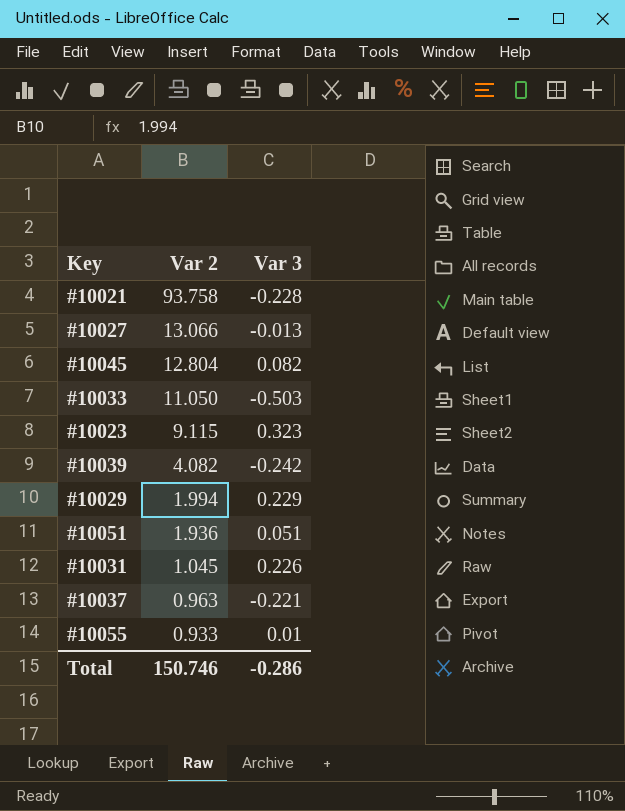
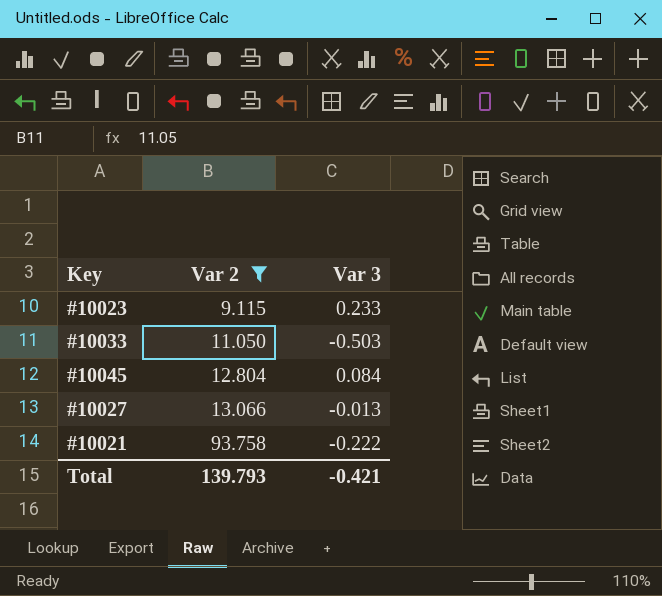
filter: none -> Var 2 >= 9.115
row order: Var 2 descending -> Var 2 ascending
#10023 | Var 3: 0.323 -> 0.233
#10045 | Var 3: 0.082 -> 0.084
#10021 | Var 3: -0.228 -> -0.222
Total | Var 2: 150.746 -> 139.793
Total | Var 3: -0.286 -> -0.421

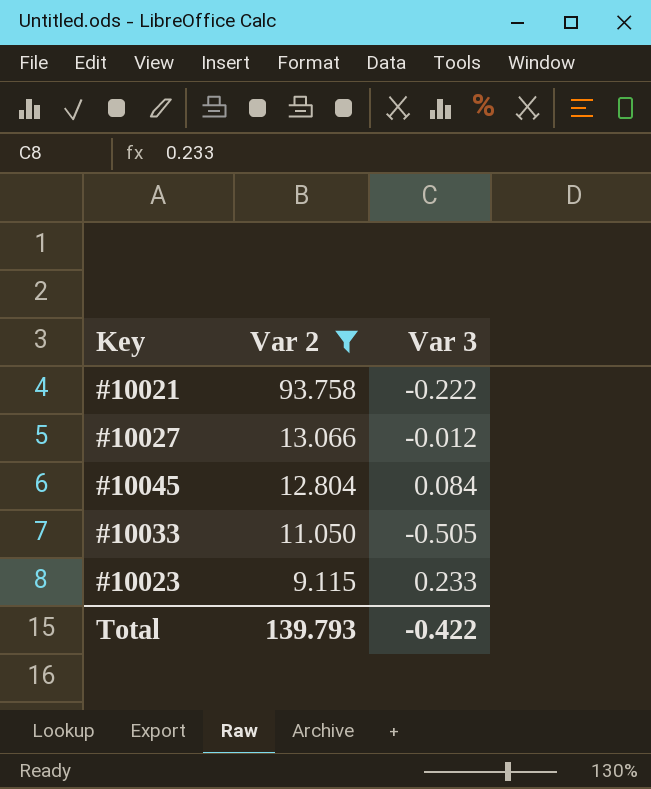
row order: Var 2 ascending -> Var 2 descending
#10027 | Var 3: -0.013 -> -0.012
#10033 | Var 3: -0.503 -> -0.505
Total | Var 3: -0.421 -> -0.422

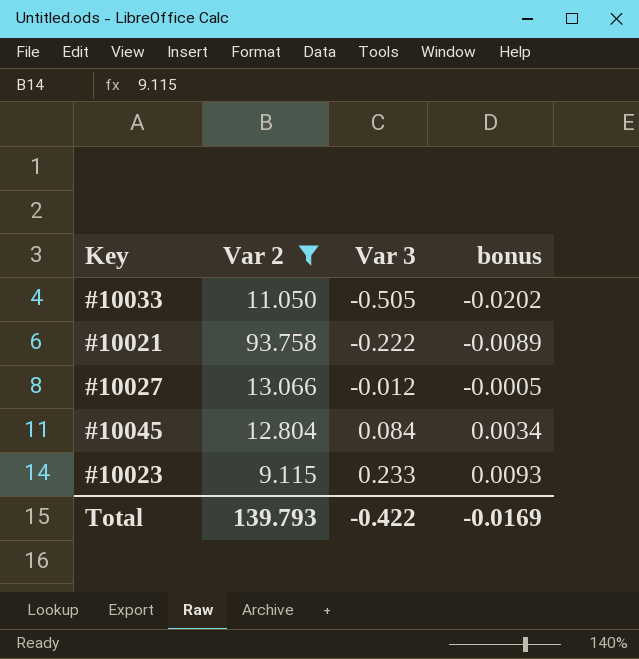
row order: Var 2 descending -> Var 3 ascending
column bonus | formula: none -> [Var 3] * 0.04

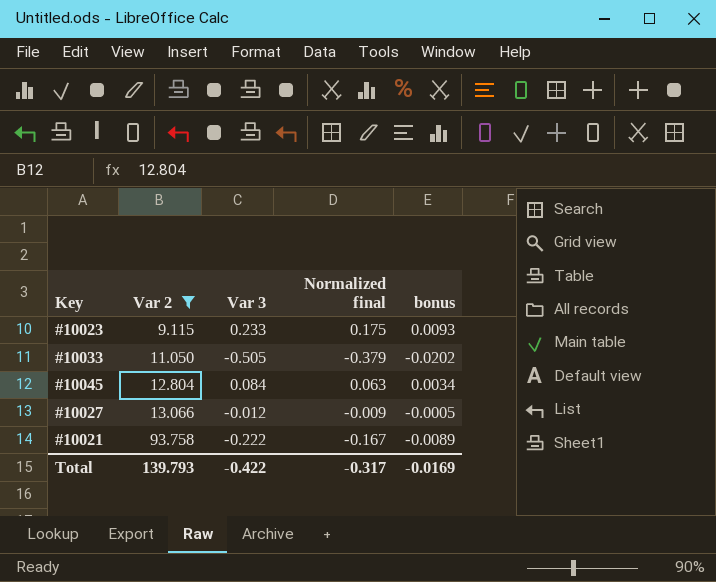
row order: Var 3 ascending -> Var 2 ascending
column Normalized final | formula: none -> [Var 3] * 0.75

